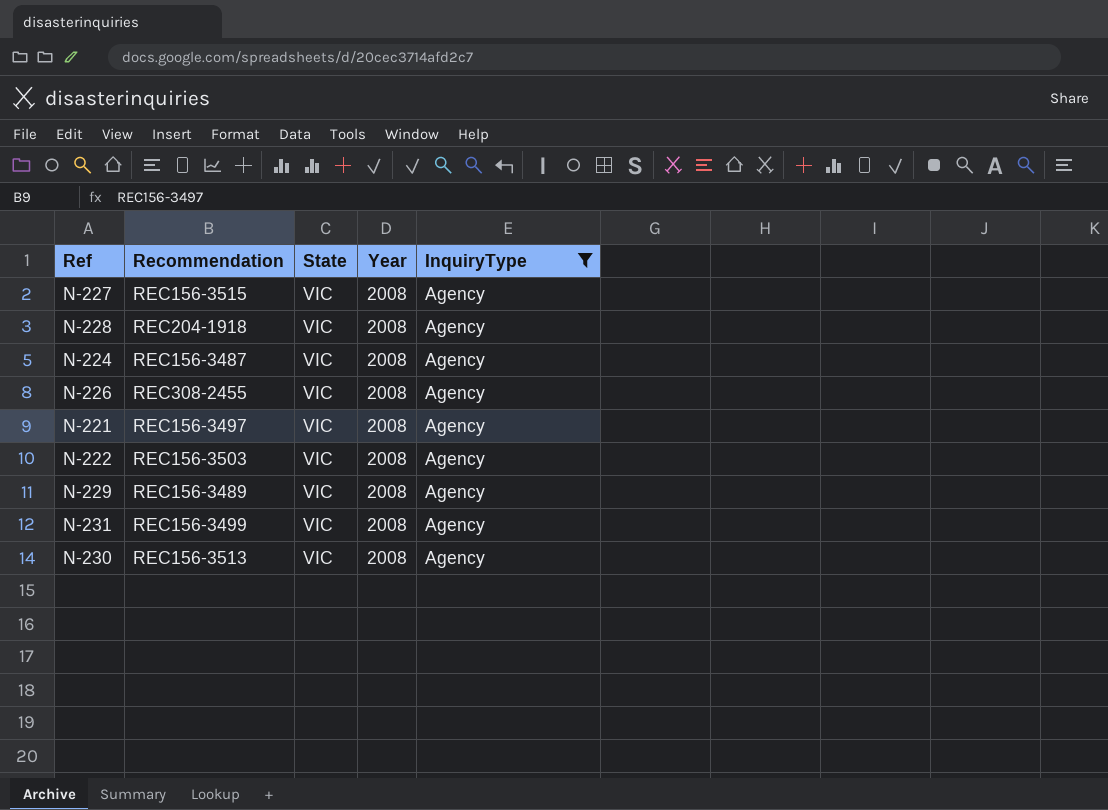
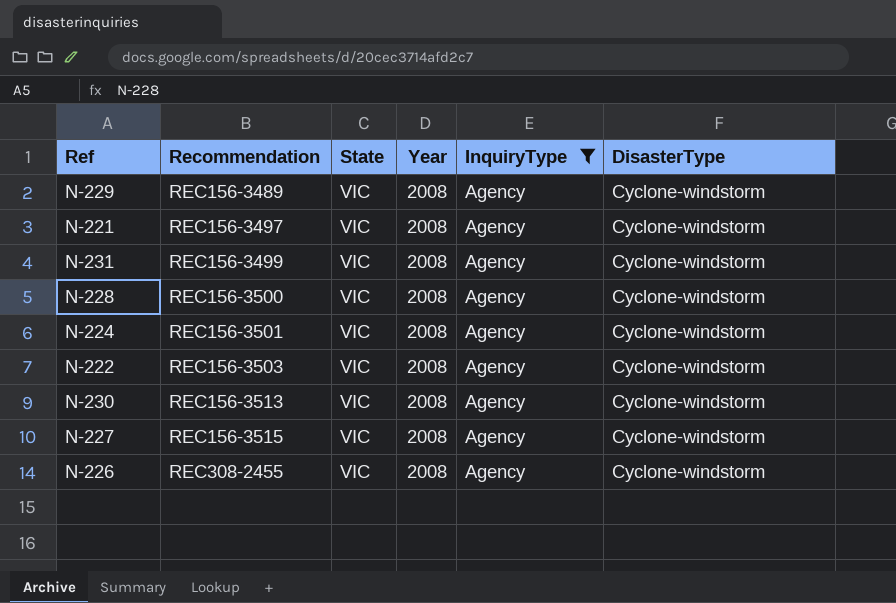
row order: none -> Recommendation ascending
column DisasterType | position: none -> 6
N-228 | Recommendation: REC204-1918 -> REC156-3500
N-224 | Recommendation: REC156-3487 -> REC156-3501

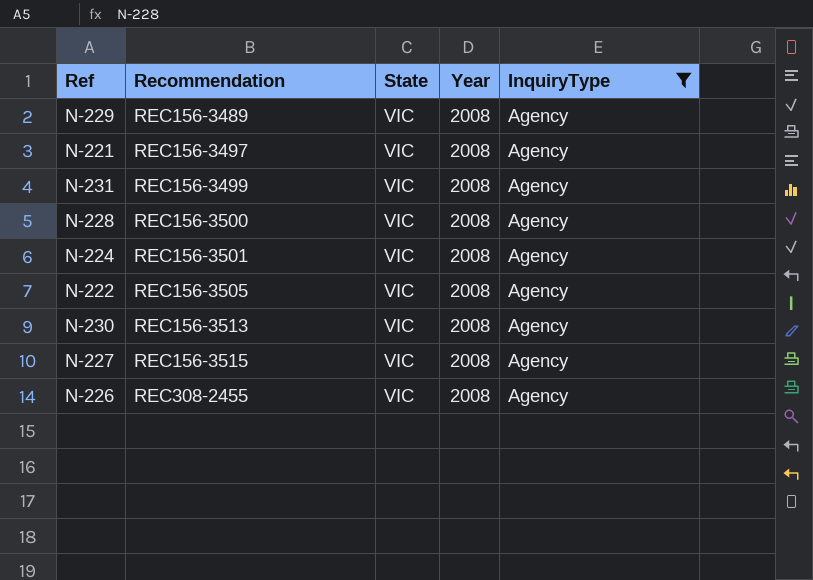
column DisasterType | position: 6 -> none
N-222 | Recommendation: REC156-3503 -> REC156-3505

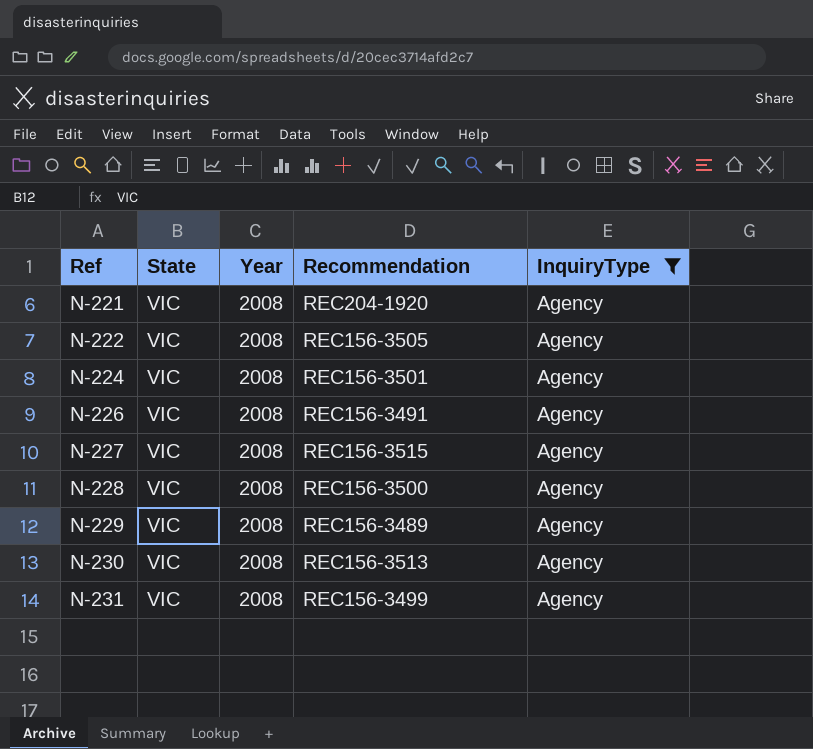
row order: Recommendation ascending -> Ref ascending
column Recommendation | position: 2 -> 4
N-221 | Recommendation: REC156-3497 -> REC204-1920
N-226 | Recommendation: REC308-2455 -> REC156-3491

